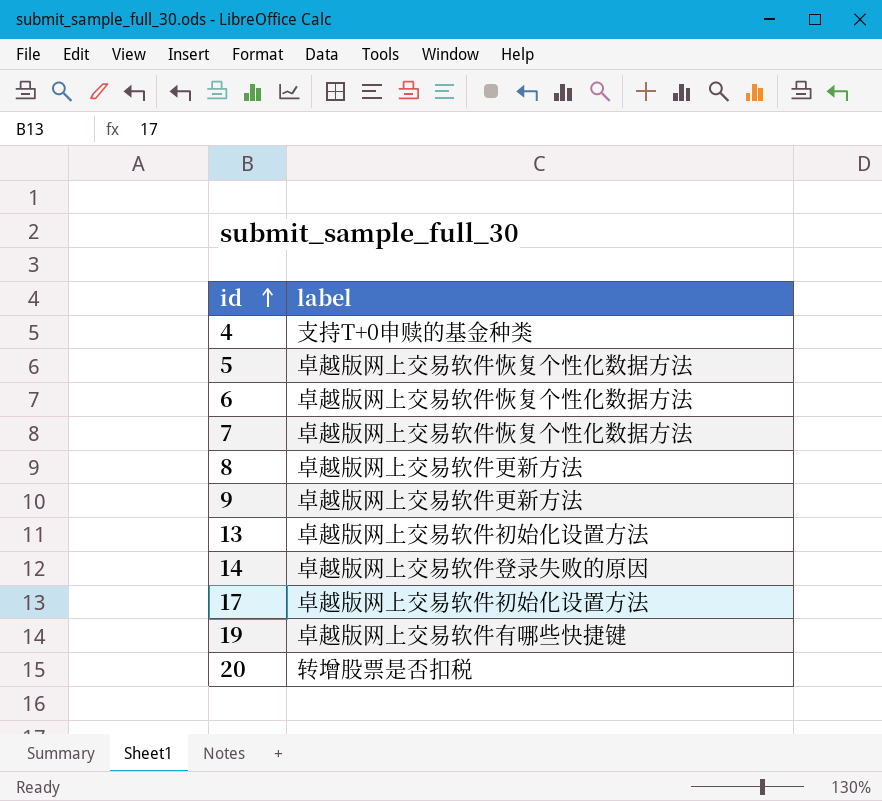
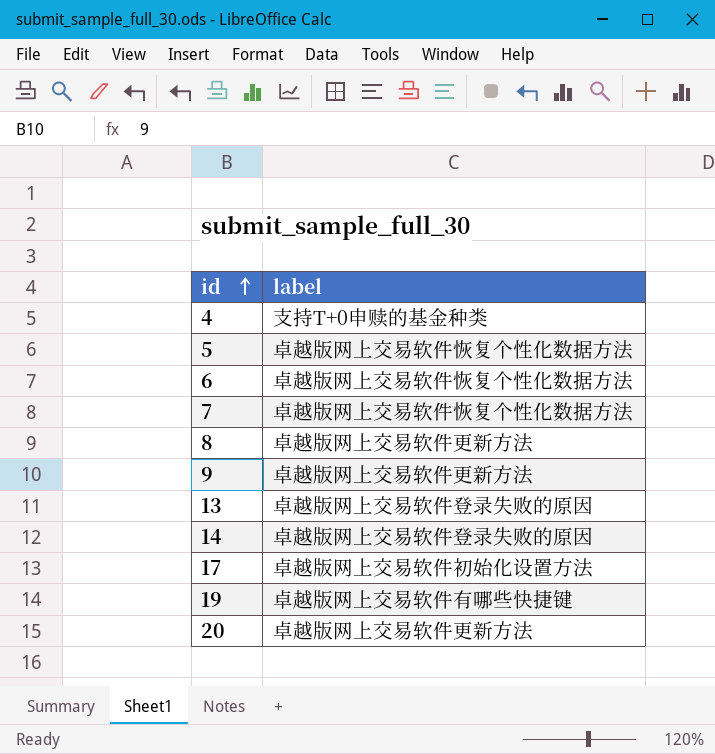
13 | label: 卓越版网上交易软件初始化设置方法 -> 卓越版网上交易软件登录失败的原因
20 | label: 转增股票是否扣税 -> 卓越版网上交易软件更新方法

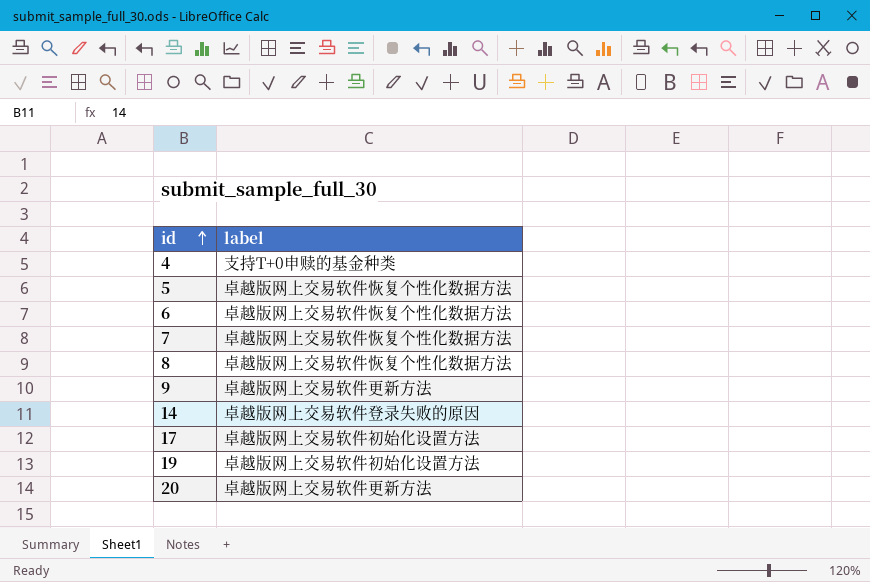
row 13: 卓越版网上交易软件登录失败的原因 -> none
8 | label: 卓越版网上交易软件更新方法 -> 卓越版网上交易软件恢复个性化数据方法
19 | label: 卓越版网上交易软件有哪些快捷键 -> 卓越版网上交易软件初始化设置方法

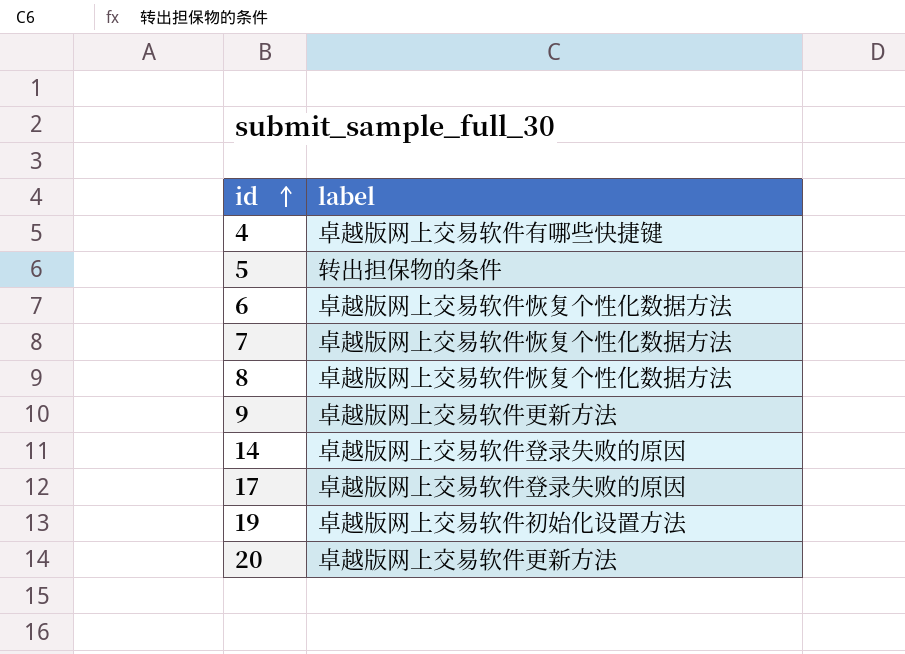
4 | label: 支持T+0申赎的基金种类 -> 卓越版网上交易软件有哪些快捷键
5 | label: 卓越版网上交易软件恢复个性化数据方法 -> 转出担保物的条件
17 | label: 卓越版网上交易软件初始化设置方法 -> 卓越版网上交易软件登录失败的原因

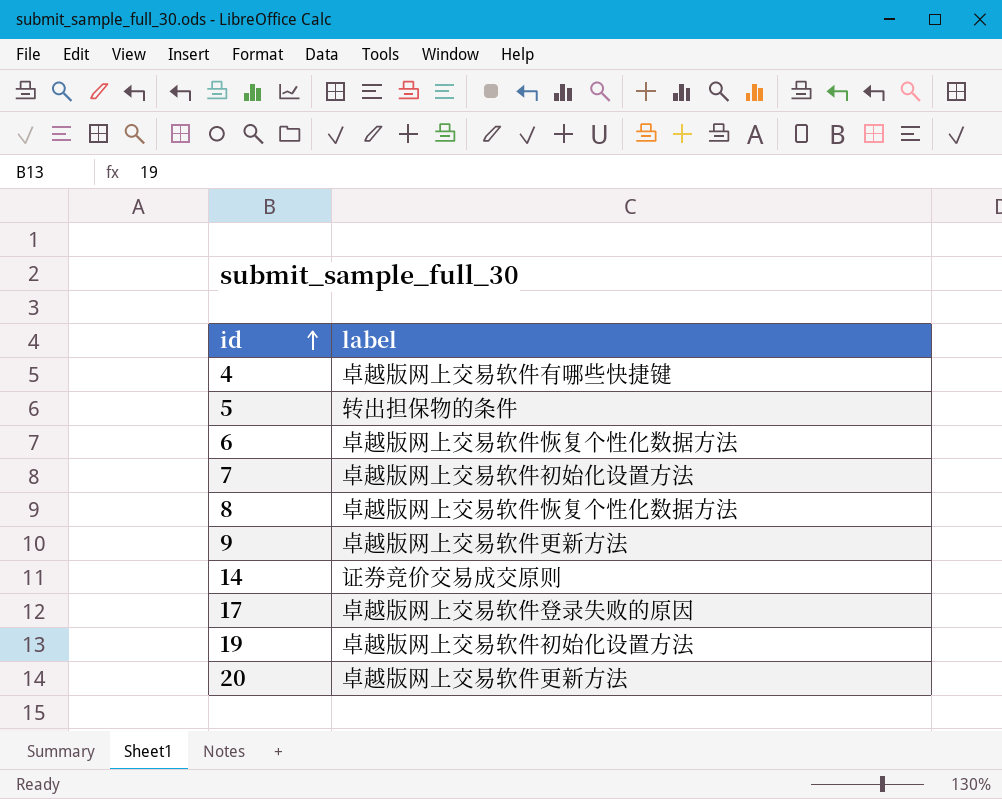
7 | label: 卓越版网上交易软件恢复个性化数据方法 -> 卓越版网上交易软件初始化设置方法
14 | label: 卓越版网上交易软件登录失败的原因 -> 证券竞价交易成交原则

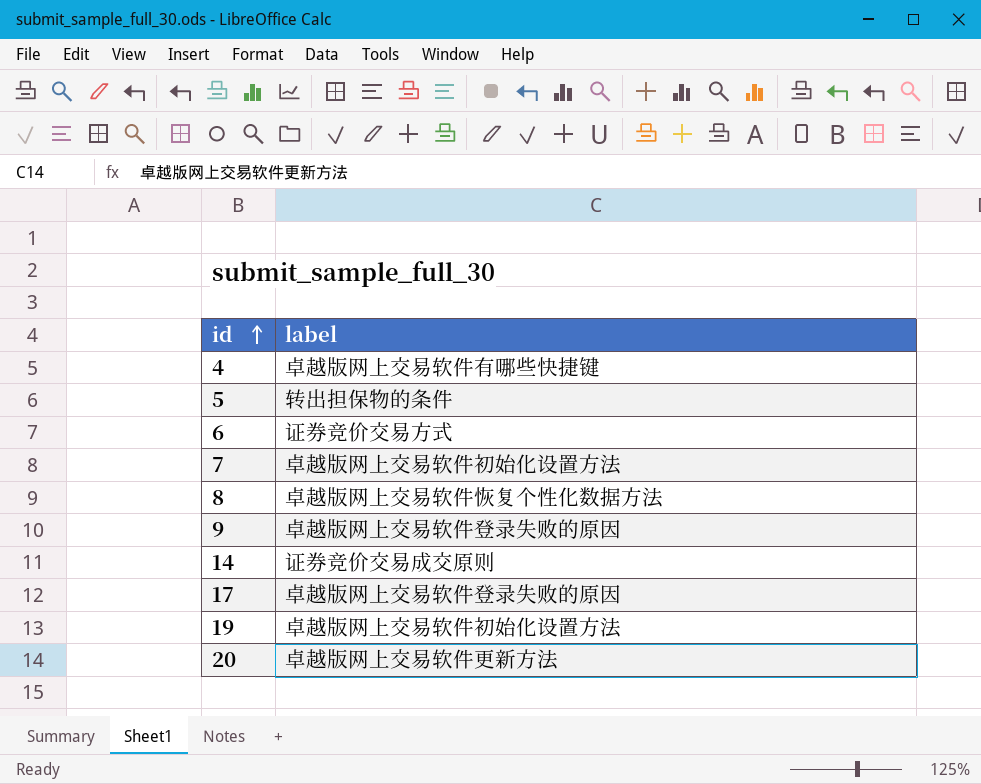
6 | label: 卓越版网上交易软件恢复个性化数据方法 -> 证券竞价交易方式
9 | label: 卓越版网上交易软件更新方法 -> 卓越版网上交易软件登录失败的原因

